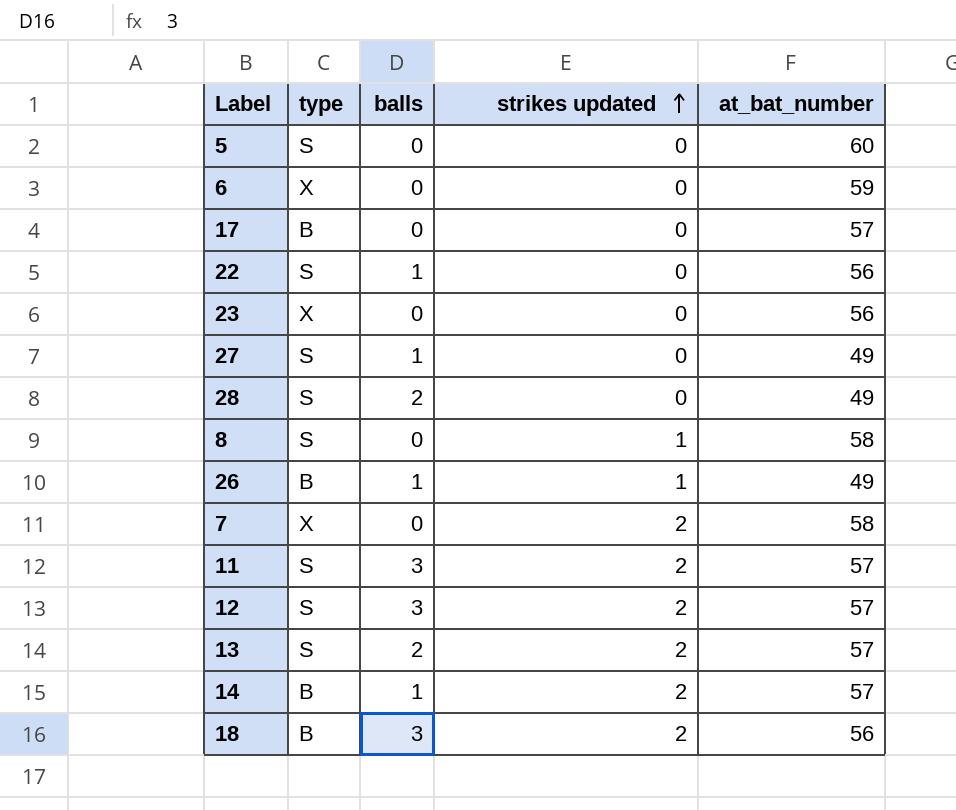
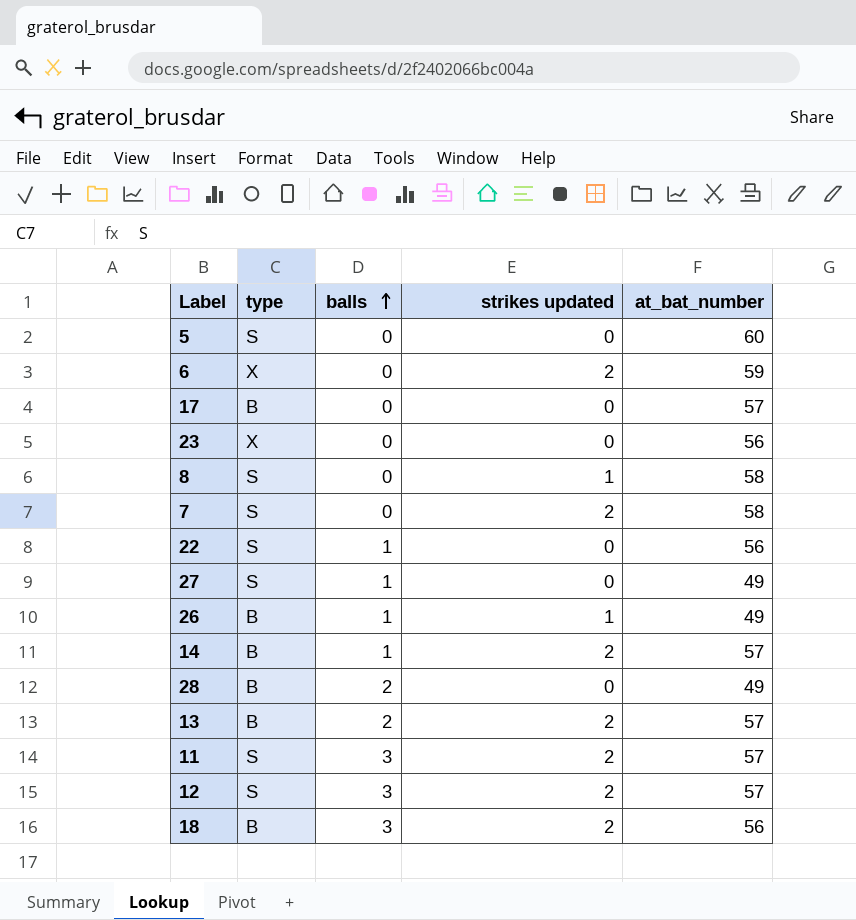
row order: strikes updated ascending -> balls ascending
6 | strikes updated: 0 -> 2
7 | type: X -> S
28 | type: S -> B
13 | type: S -> B

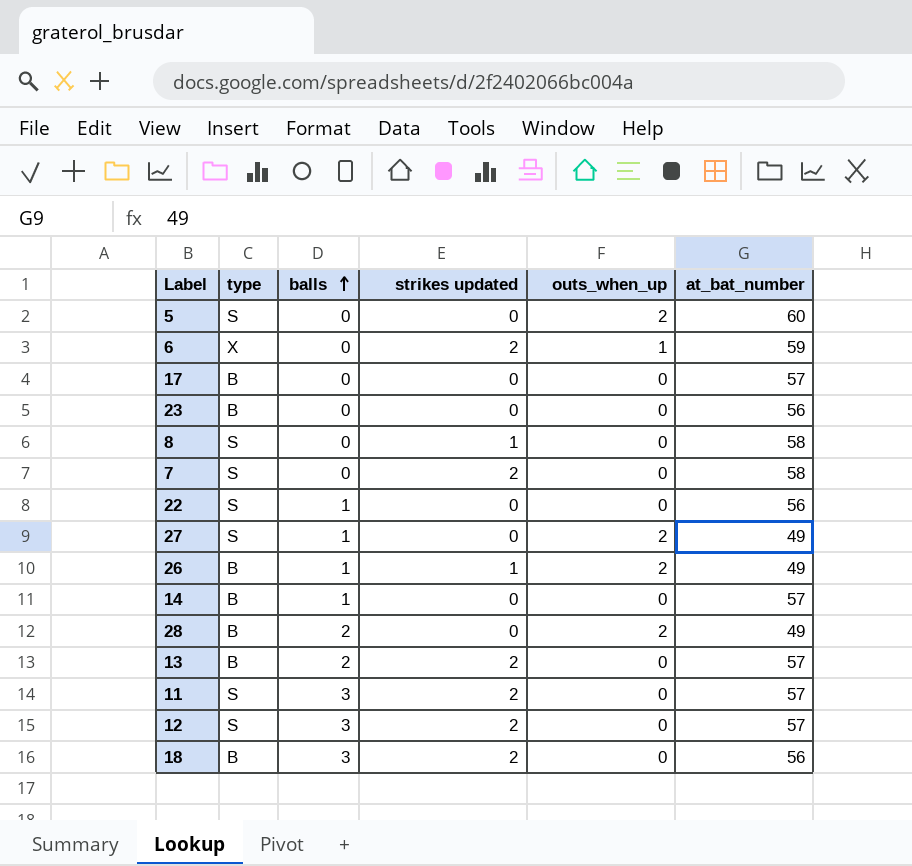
column outs_when_up | position: none -> 5
23 | type: X -> B
14 | strikes updated: 2 -> 0

